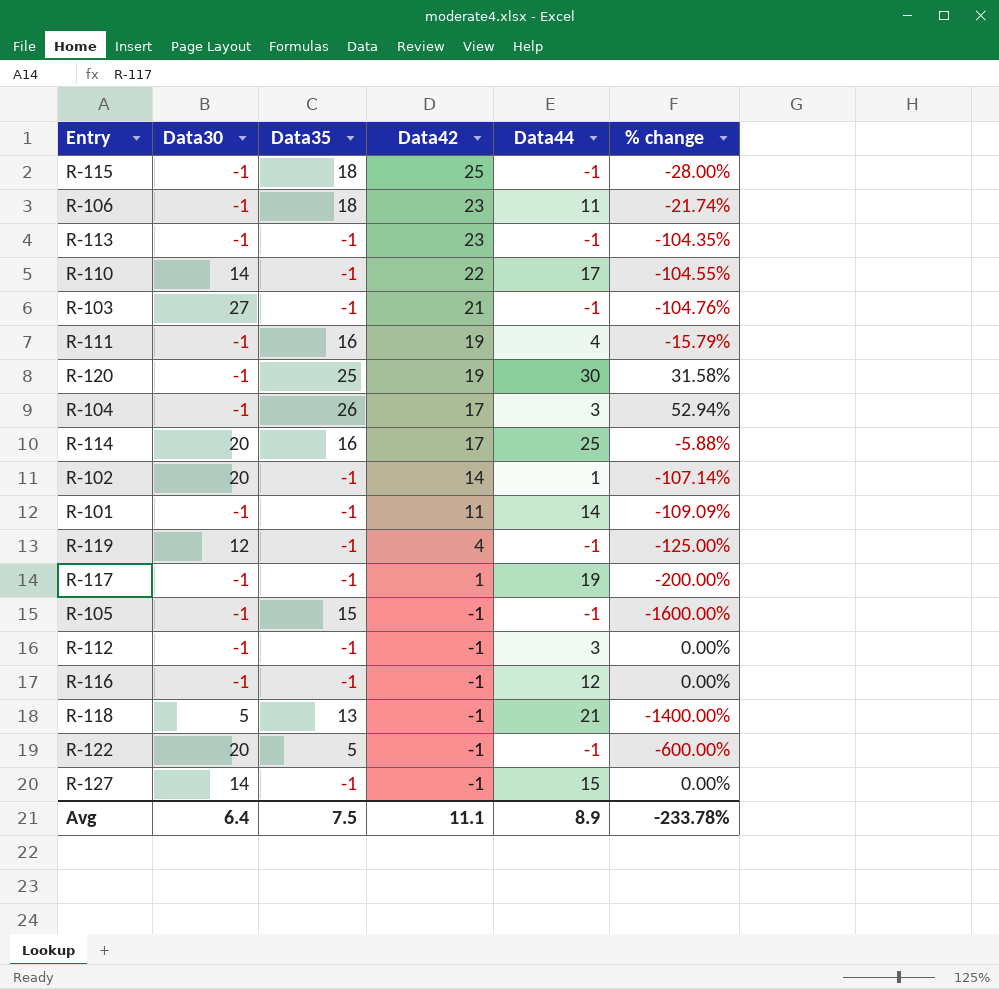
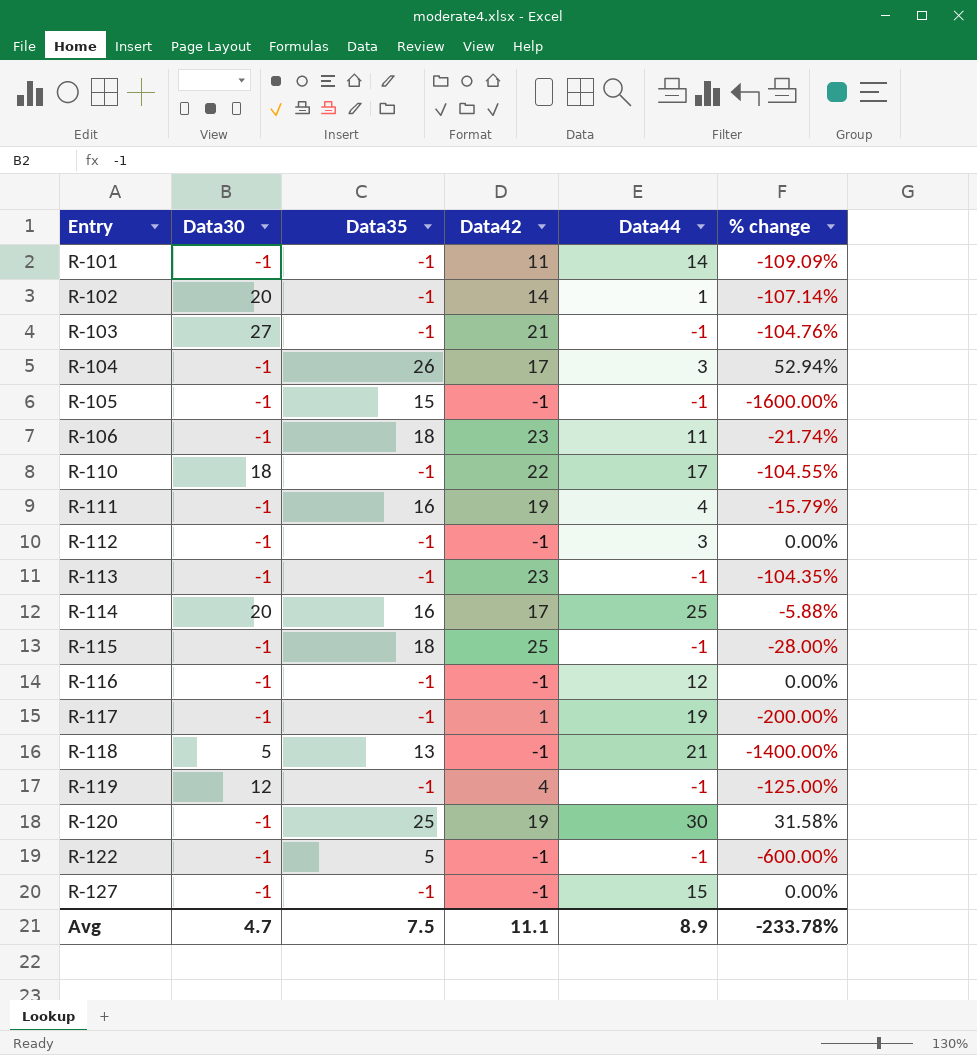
row order: Data42 descending -> Entry ascending
R-110 | Data30: 14 -> 18
R-122 | Data30: 20 -> -1
R-127 | Data30: 14 -> -1
Avg | Data30: 6.4 -> 4.7

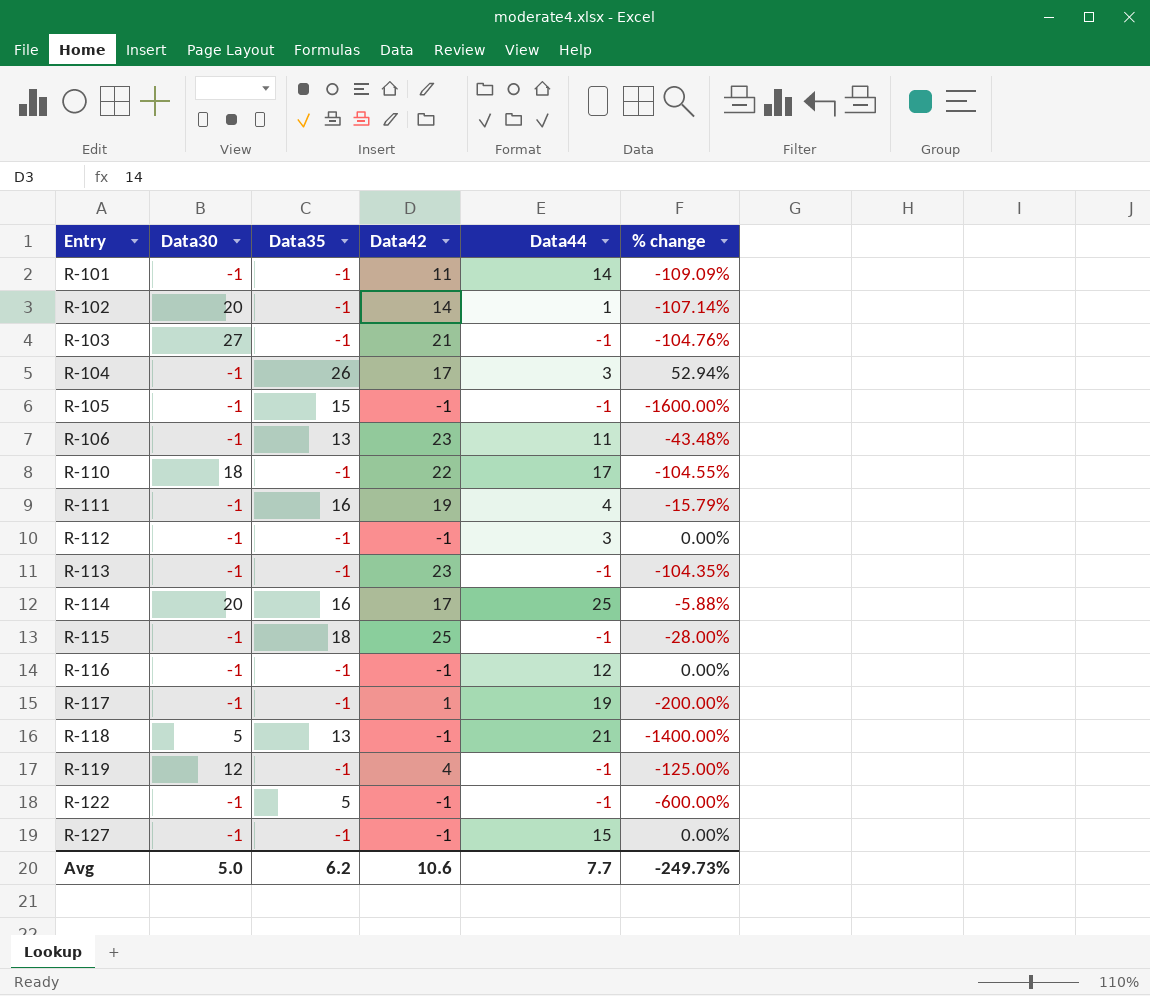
row R-120: -1 | 25 | 19 | 30 | 31.58% -> none
R-106 | Data35: 18 -> 13
R-106 | % change: -21.74% -> -43.48%
Avg | Data30: 4.7 -> 5.0
Avg | Data35: 7.5 -> 6.2
Avg | Data42: 11.1 -> 10.6
Avg | Data44: 8.9 -> 7.7
Avg | % change: -233.78% -> -249.73%

